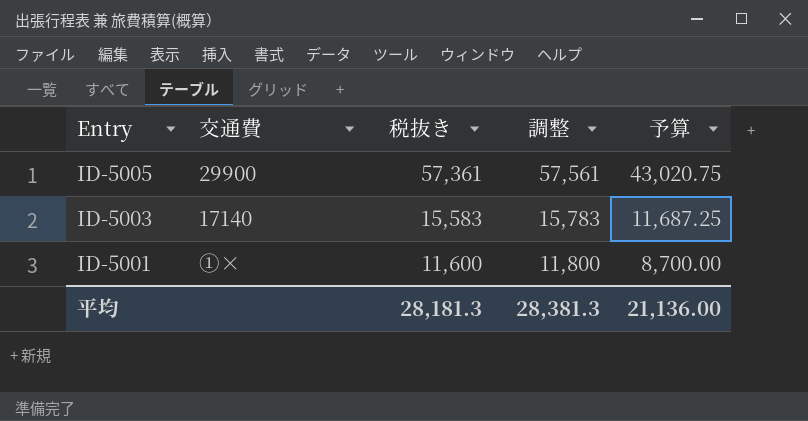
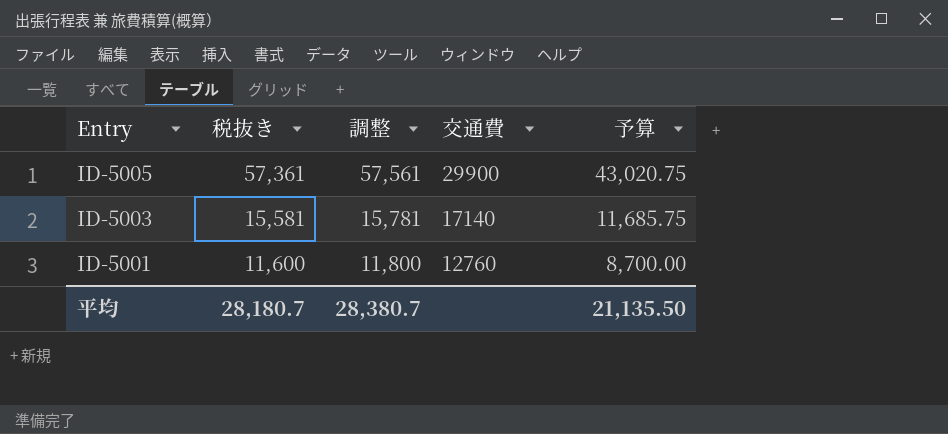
column 交通費 | position: 2 -> 4
ID-5003 | 税抜き: 15,583 -> 15,581
ID-5003 | 調整: 15,783 -> 15,781
ID-5003 | 予算: 11,687.25 -> 11,685.75
ID-5001 | 交通費: ①× -> 12760
平均 | 税抜き: 28,181.3 -> 28,180.7
平均 | 調整: 28,381.3 -> 28,380.7
平均 | 予算: 21,136.00 -> 21,135.50

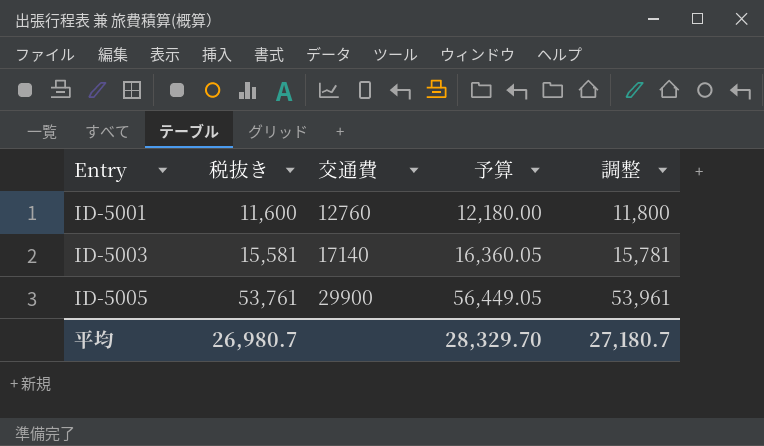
row order: Entry descending -> Entry ascending
column 予算 | formula: [税抜き] * 0.75 -> [税抜き] * 1.05
column 調整 | position: 3 -> 5
ID-5005 | 税抜き: 57,361 -> 53,761
ID-5005 | 調整: 57,561 -> 53,961
平均 | 税抜き: 28,180.7 -> 26,980.7
平均 | 予算: 21,135.50 -> 28,329.70
平均 | 調整: 28,380.7 -> 27,180.7

